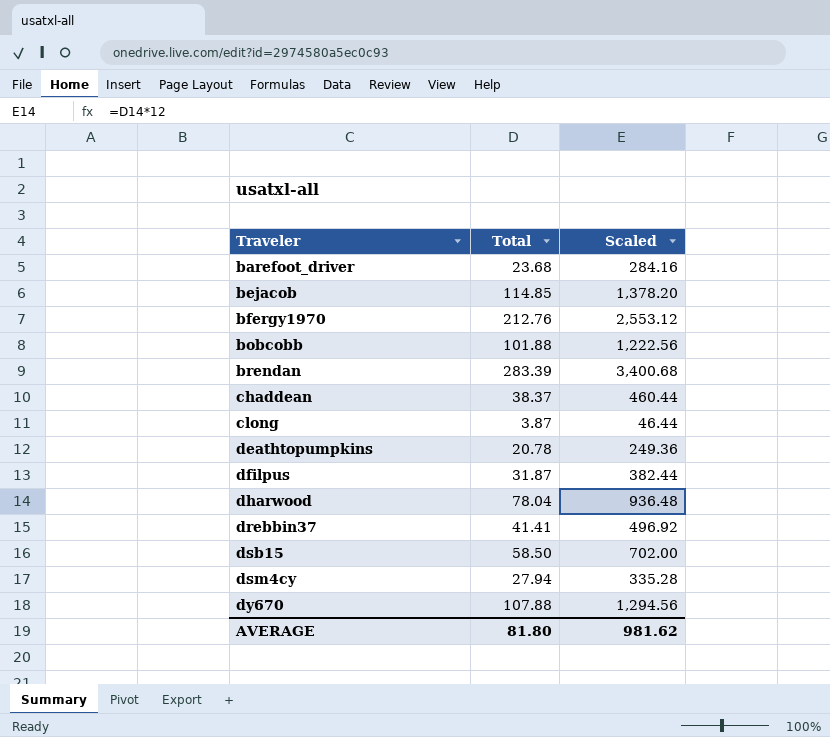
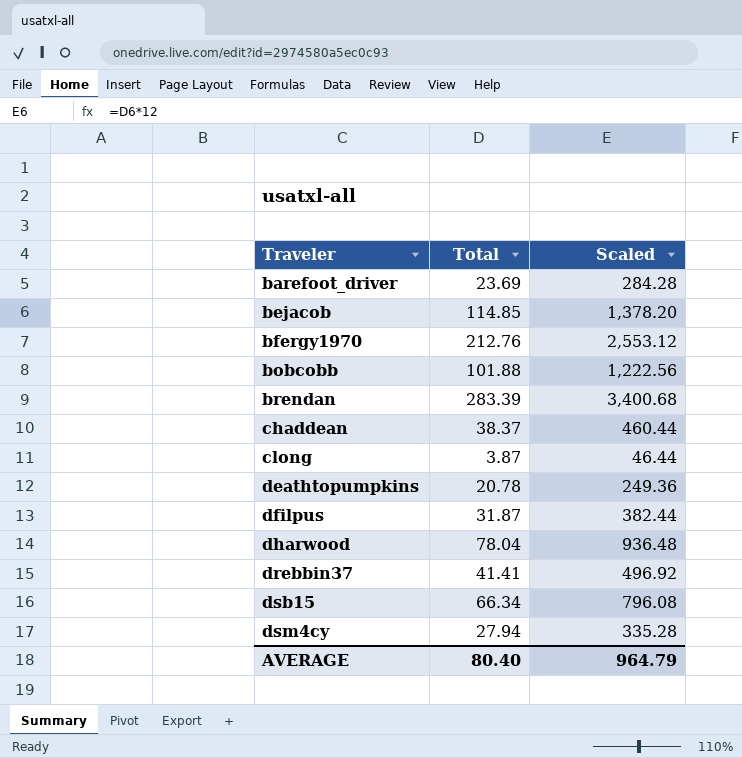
row dy670: 107.88 | 1,294.56 -> none
barefoot_driver | Total: 23.68 -> 23.69
barefoot_driver | Scaled: 284.16 -> 284.28
dsb15 | Total: 58.50 -> 66.34
dsb15 | Scaled: 702.00 -> 796.08
AVERAGE | Total: 81.80 -> 80.40
AVERAGE | Scaled: 981.62 -> 964.79

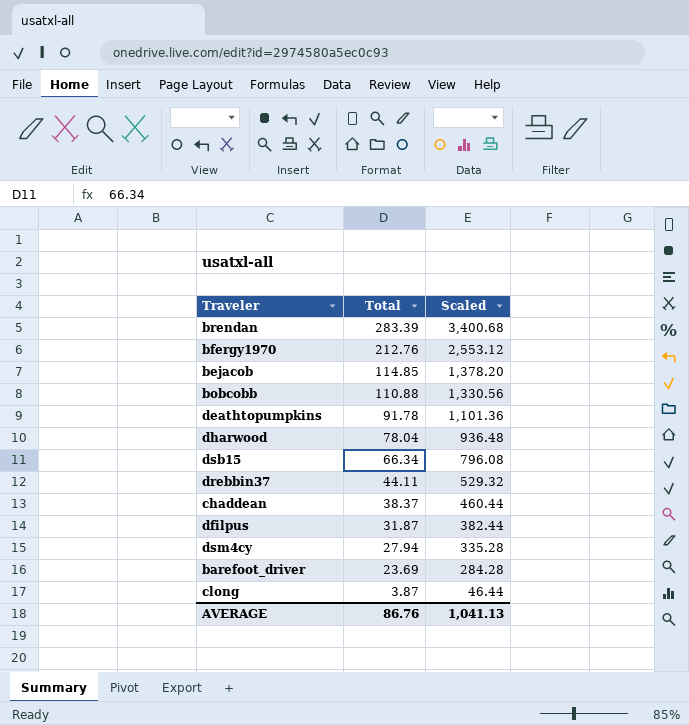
row order: Traveler ascending -> Total descending
bobcobb | Total: 101.88 -> 110.88
bobcobb | Scaled: 1,222.56 -> 1,330.56
deathtopumpkins | Total: 20.78 -> 91.78
deathtopumpkins | Scaled: 249.36 -> 1,101.36
drebbin37 | Total: 41.41 -> 44.11
drebbin37 | Scaled: 496.92 -> 529.32
AVERAGE | Total: 80.40 -> 86.76
AVERAGE | Scaled: 964.79 -> 1,041.13

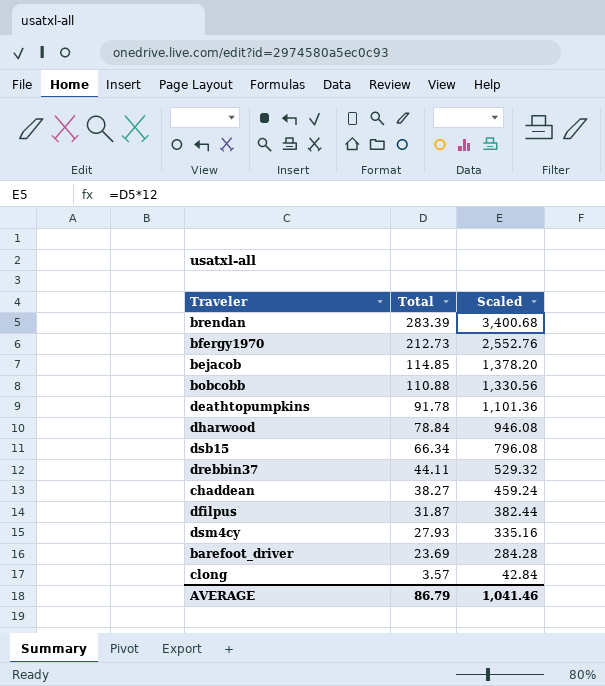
bfergy1970 | Total: 212.76 -> 212.73
bfergy1970 | Scaled: 2,553.12 -> 2,552.76
dharwood | Total: 78.04 -> 78.84
dharwood | Scaled: 936.48 -> 946.08
chaddean | Total: 38.37 -> 38.27
chaddean | Scaled: 460.44 -> 459.24
dsm4cy | Total: 27.94 -> 27.93
dsm4cy | Scaled: 335.28 -> 335.16
clong | Total: 3.87 -> 3.57
clong | Scaled: 46.44 -> 42.84
AVERAGE | Total: 86.76 -> 86.79
AVERAGE | Scaled: 1,041.13 -> 1,041.46

